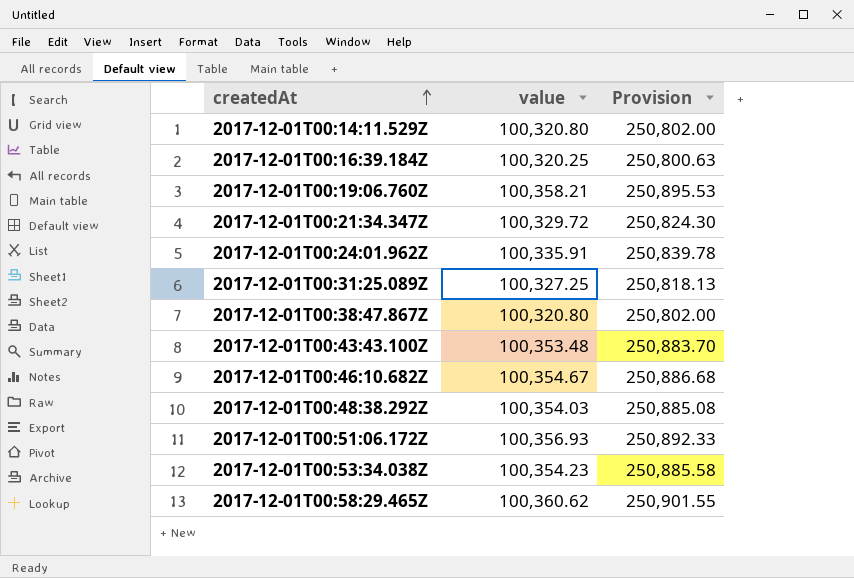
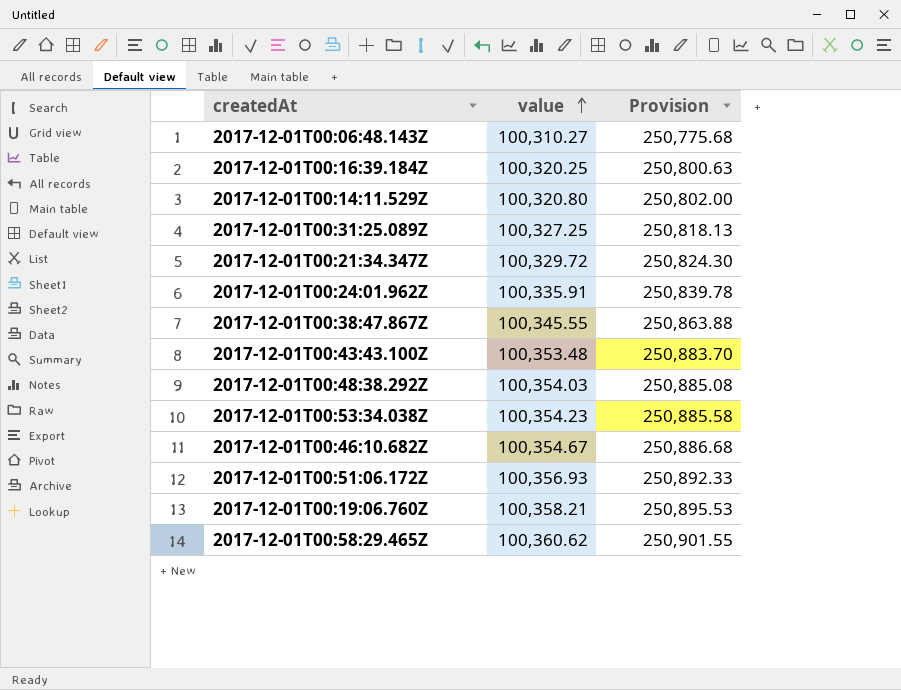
row order: createdAt ascending -> value ascending
row 2017-12-01T00:06:48.143Z: none -> 100,310.27 | 250,775.68
2017-12-01T00:38:47.867Z | value: 100,320.80 -> 100,345.55
2017-12-01T00:38:47.867Z | Provision: 250,802.00 -> 250,863.88

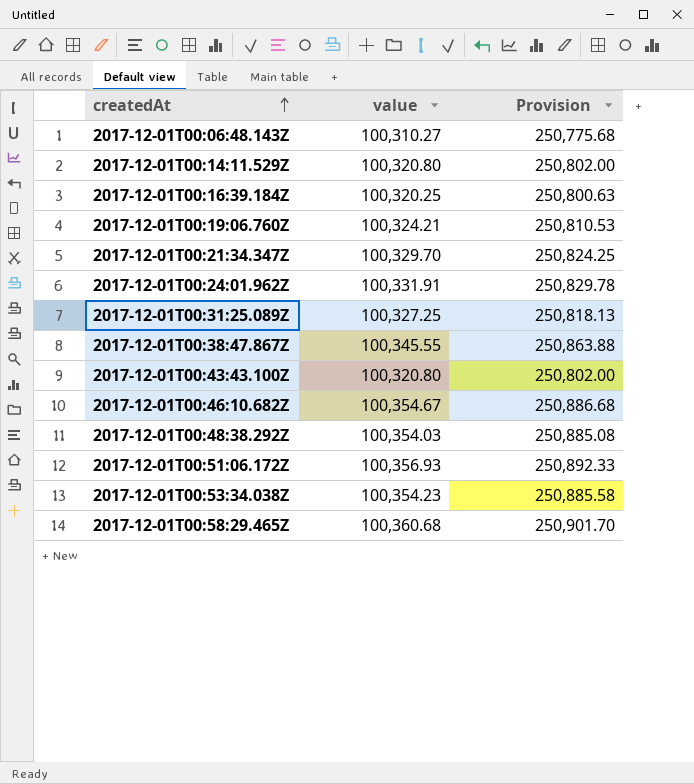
row order: value ascending -> createdAt ascending
2017-12-01T00:19:06.760Z | value: 100,358.21 -> 100,324.21
2017-12-01T00:19:06.760Z | Provision: 250,895.53 -> 250,810.53
2017-12-01T00:21:34.347Z | value: 100,329.72 -> 100,329.70
2017-12-01T00:21:34.347Z | Provision: 250,824.30 -> 250,824.25
2017-12-01T00:24:01.962Z | value: 100,335.91 -> 100,331.91
2017-12-01T00:24:01.962Z | Provision: 250,839.78 -> 250,829.78
2017-12-01T00:43:43.100Z | value: 100,353.48 -> 100,320.80
2017-12-01T00:43:43.100Z | Provision: 250,883.70 -> 250,802.00
2017-12-01T00:58:29.465Z | value: 100,360.62 -> 100,360.68
2017-12-01T00:58:29.465Z | Provision: 250,901.55 -> 250,901.70

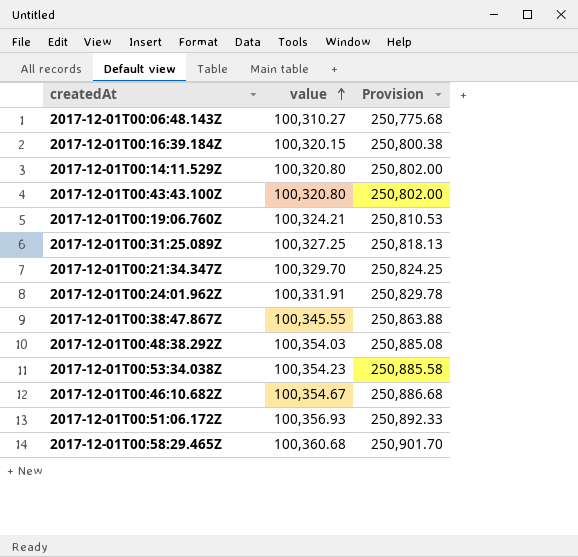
row order: createdAt ascending -> value ascending
2017-12-01T00:16:39.184Z | value: 100,320.25 -> 100,320.15
2017-12-01T00:16:39.184Z | Provision: 250,800.63 -> 250,800.38

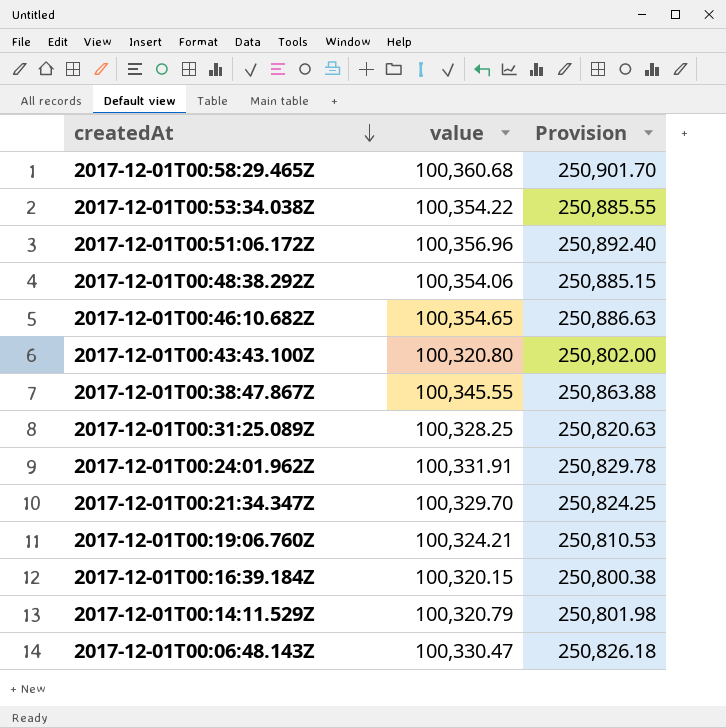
row order: value ascending -> createdAt descending
2017-12-01T00:53:34.038Z | value: 100,354.23 -> 100,354.22
2017-12-01T00:53:34.038Z | Provision: 250,885.58 -> 250,885.55
2017-12-01T00:51:06.172Z | value: 100,356.93 -> 100,356.96
2017-12-01T00:51:06.172Z | Provision: 250,892.33 -> 250,892.40
2017-12-01T00:48:38.292Z | value: 100,354.03 -> 100,354.06
2017-12-01T00:48:38.292Z | Provision: 250,885.08 -> 250,885.15
2017-12-01T00:46:10.682Z | value: 100,354.67 -> 100,354.65
2017-12-01T00:46:10.682Z | Provision: 250,886.68 -> 250,886.63
2017-12-01T00:31:25.089Z | value: 100,327.25 -> 100,328.25
2017-12-01T00:31:25.089Z | Provision: 250,818.13 -> 250,820.63
2017-12-01T00:14:11.529Z | value: 100,320.80 -> 100,320.79
2017-12-01T00:14:11.529Z | Provision: 250,802.00 -> 250,801.98
2017-12-01T00:06:48.143Z | value: 100,310.27 -> 100,330.47
2017-12-01T00:06:48.143Z | Provision: 250,775.68 -> 250,826.18

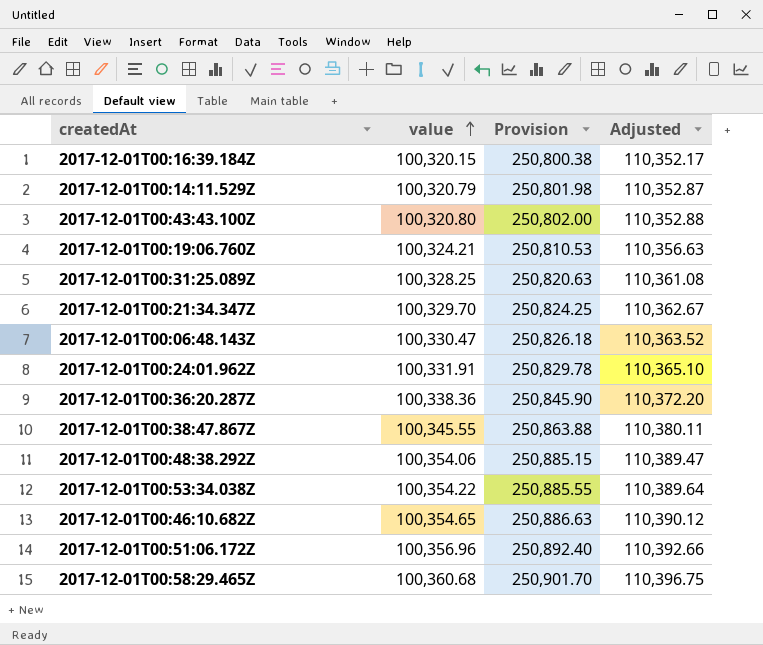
row order: createdAt descending -> value ascending
column Adjusted | formula: none -> [value] * 1.1
row 2017-12-01T00:36:20.287Z: none -> 100,338.36 | 250,845.90 | 110,372.20

